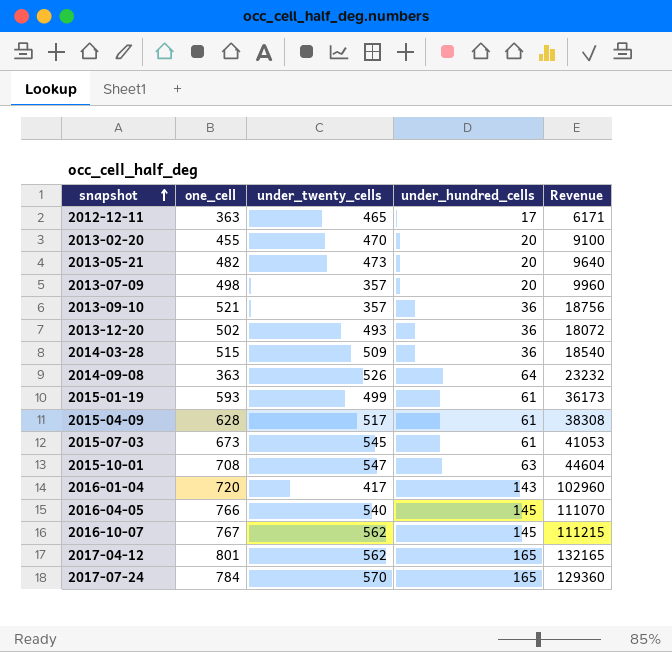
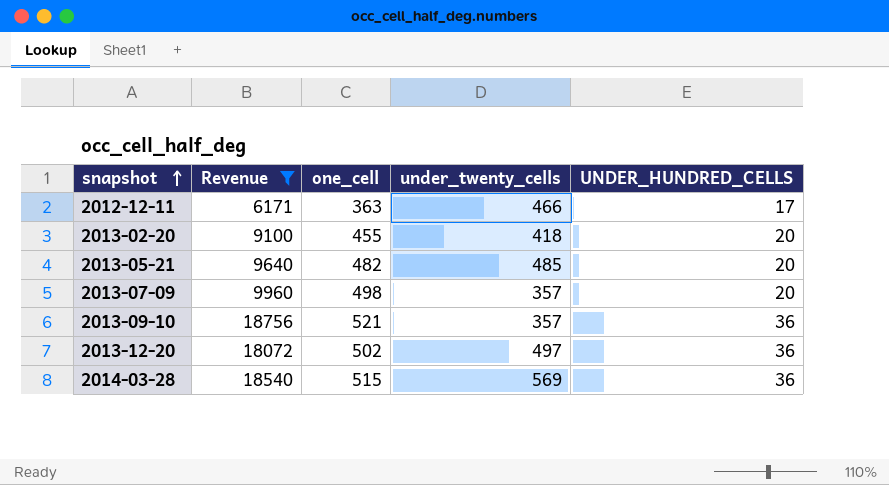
filter: none -> Revenue <= 18756
column Revenue | position: 5 -> 2
column name: under_hundred_cells -> UNDER_HUNDRED_CELLS
2012-12-11 | under_twenty_cells: 465 -> 466
2013-02-20 | under_twenty_cells: 470 -> 418
2013-05-21 | under_twenty_cells: 473 -> 485
2013-12-20 | under_twenty_cells: 493 -> 497
2014-03-28 | under_twenty_cells: 509 -> 569

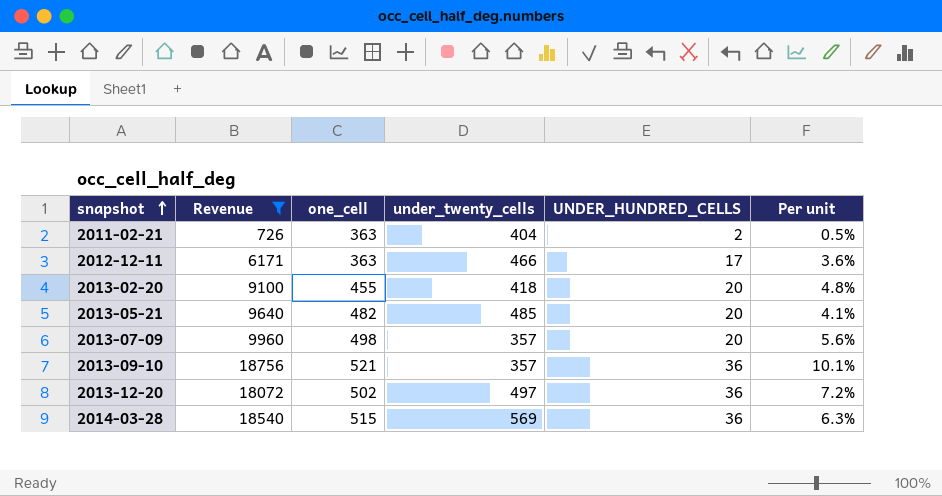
column Per unit | formula: none -> [UNDER_HUNDRED_CELLS] / [under_twenty_cells]
row 2011-02-21: none -> 726 | 363 | 404 | 2 | 0.5%

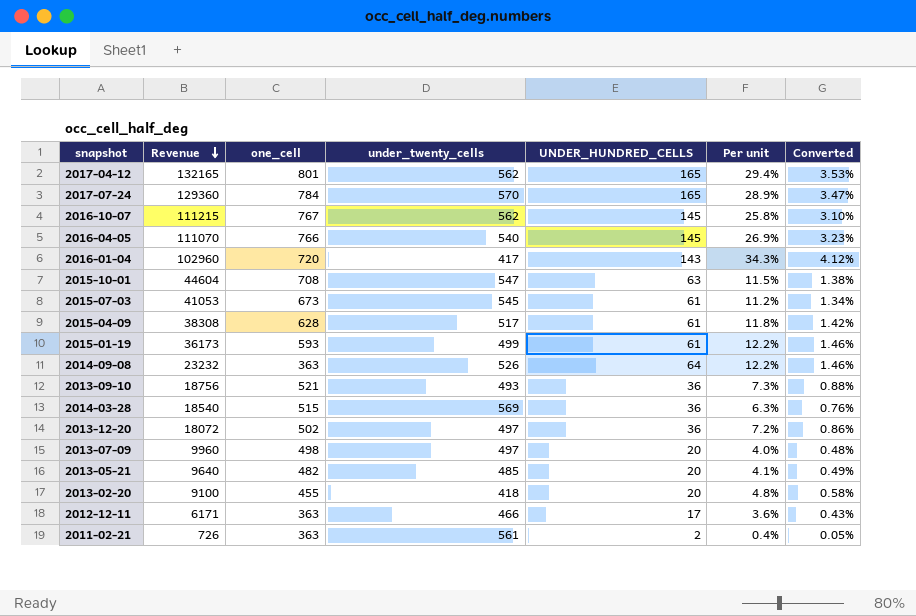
filter: Revenue <= 18756 -> none
row order: snapshot ascending -> Revenue descending
column Converted | formula: none -> [Per unit] * 0.12
2013-09-10 | under_twenty_cells: 357 -> 493
2013-09-10 | Per unit: 10.1% -> 7.3%
2013-07-09 | under_twenty_cells: 357 -> 497
2013-07-09 | Per unit: 5.6% -> 4.0%
2011-02-21 | under_twenty_cells: 404 -> 561
2011-02-21 | Per unit: 0.5% -> 0.4%

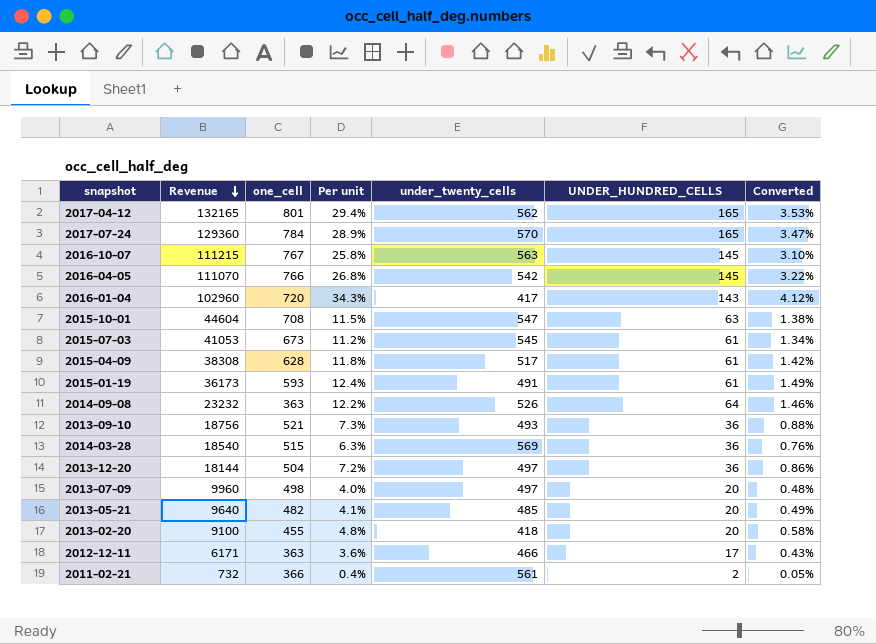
column Per unit | position: 6 -> 4
2016-10-07 | under_twenty_cells: 562 -> 563
2016-04-05 | Per unit: 26.9% -> 26.8%
2016-04-05 | under_twenty_cells: 540 -> 542
2016-04-05 | Converted: 3.23% -> 3.22%
2015-01-19 | Per unit: 12.2% -> 12.4%
2015-01-19 | under_twenty_cells: 499 -> 491
2015-01-19 | Converted: 1.46% -> 1.49%
2013-12-20 | Revenue: 18072 -> 18144
2013-12-20 | one_cell: 502 -> 504
2011-02-21 | Revenue: 726 -> 732
2011-02-21 | one_cell: 363 -> 366

